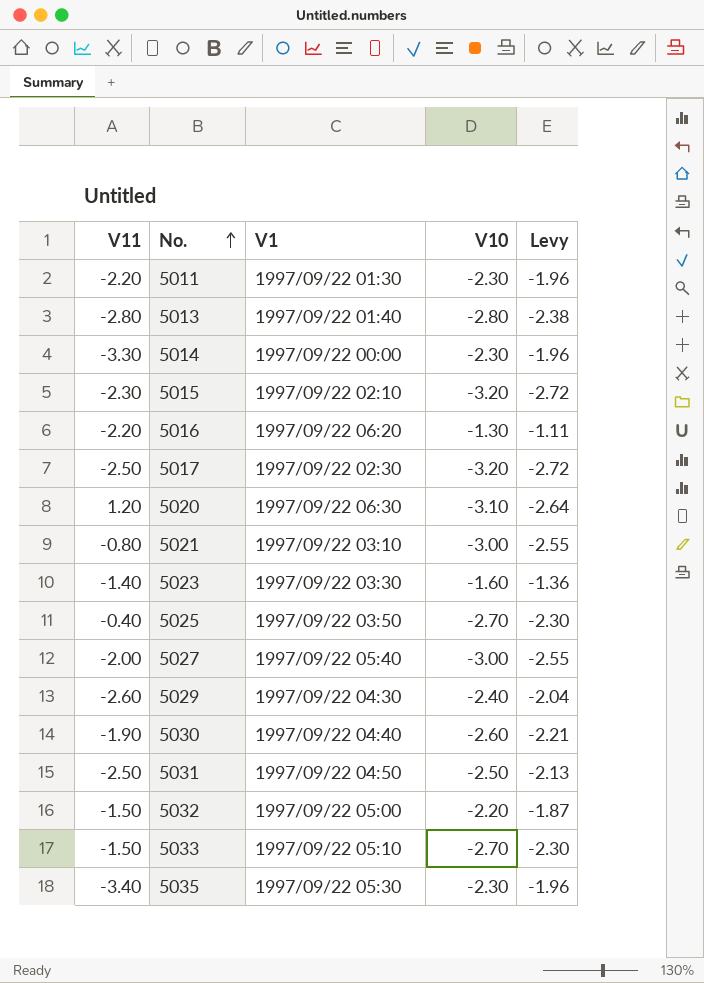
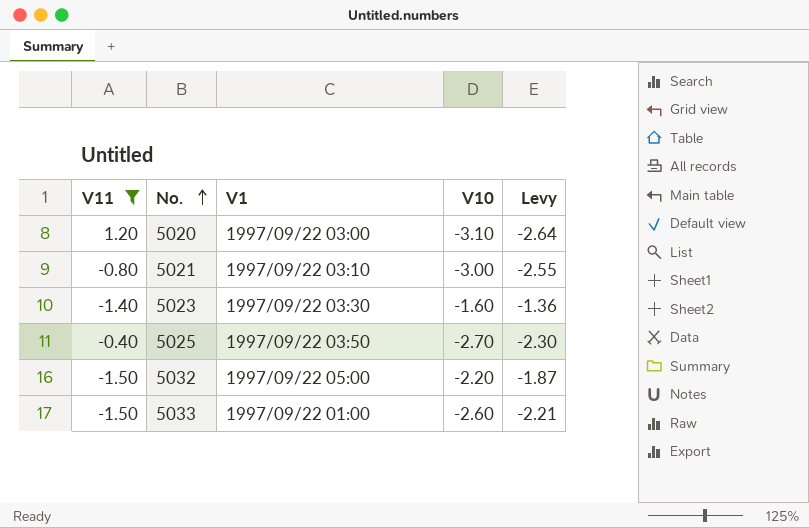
filter: none -> V11 >= -1.50
5020 | V1: 1997/09/22 06:30 -> 1997/09/22 03:00
5033 | V1: 1997/09/22 05:10 -> 1997/09/22 01:00
5033 | V10: -2.70 -> -2.60
5033 | Levy: -2.30 -> -2.21

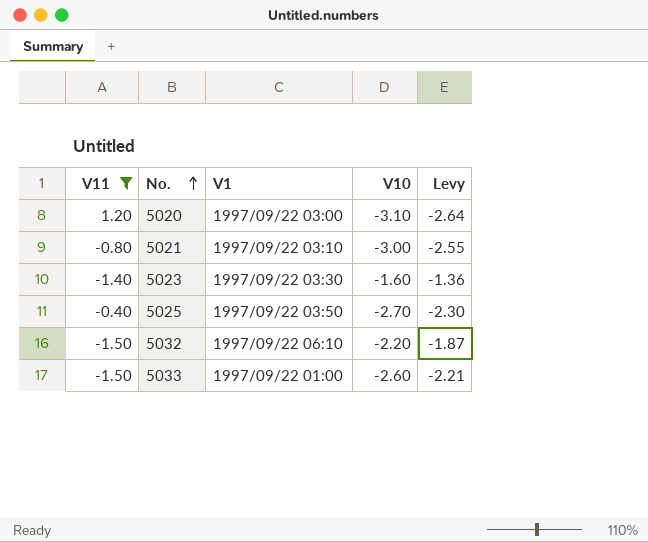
5032 | V1: 1997/09/22 05:00 -> 1997/09/22 06:10

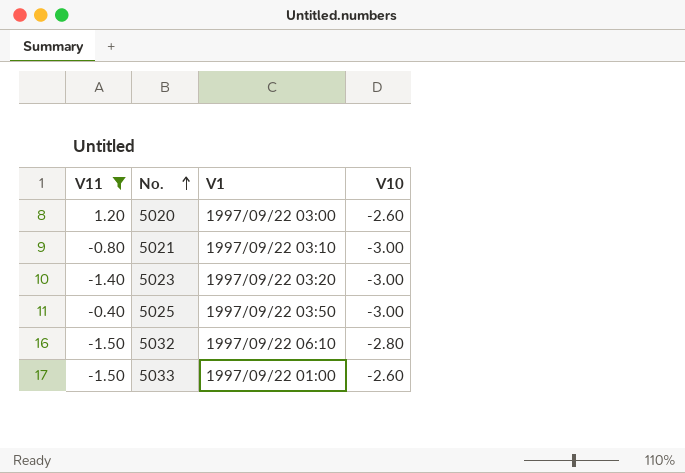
column Levy | formula: [V10] * 0.85 -> none
5020 | V10: -3.10 -> -2.60
5023 | V1: 1997/09/22 03:30 -> 1997/09/22 03:20
5023 | V10: -1.60 -> -3.00
5025 | V10: -2.70 -> -3.00
5032 | V10: -2.20 -> -2.80

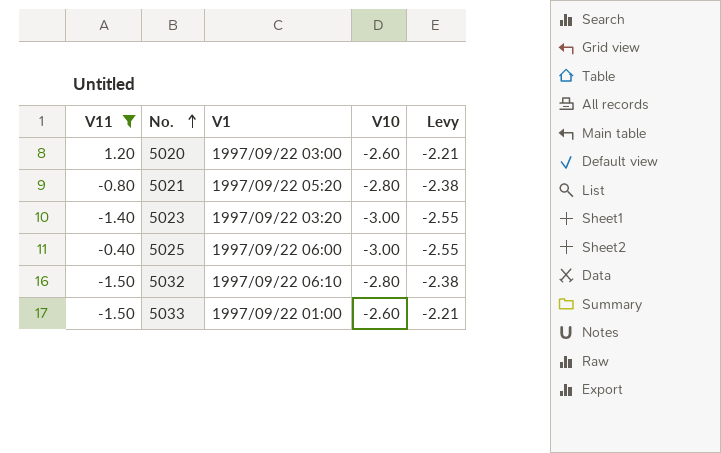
column Levy | formula: none -> [V10] * 0.85
5021 | V1: 1997/09/22 03:10 -> 1997/09/22 05:20
5021 | V10: -3.00 -> -2.80
5025 | V1: 1997/09/22 03:50 -> 1997/09/22 06:00

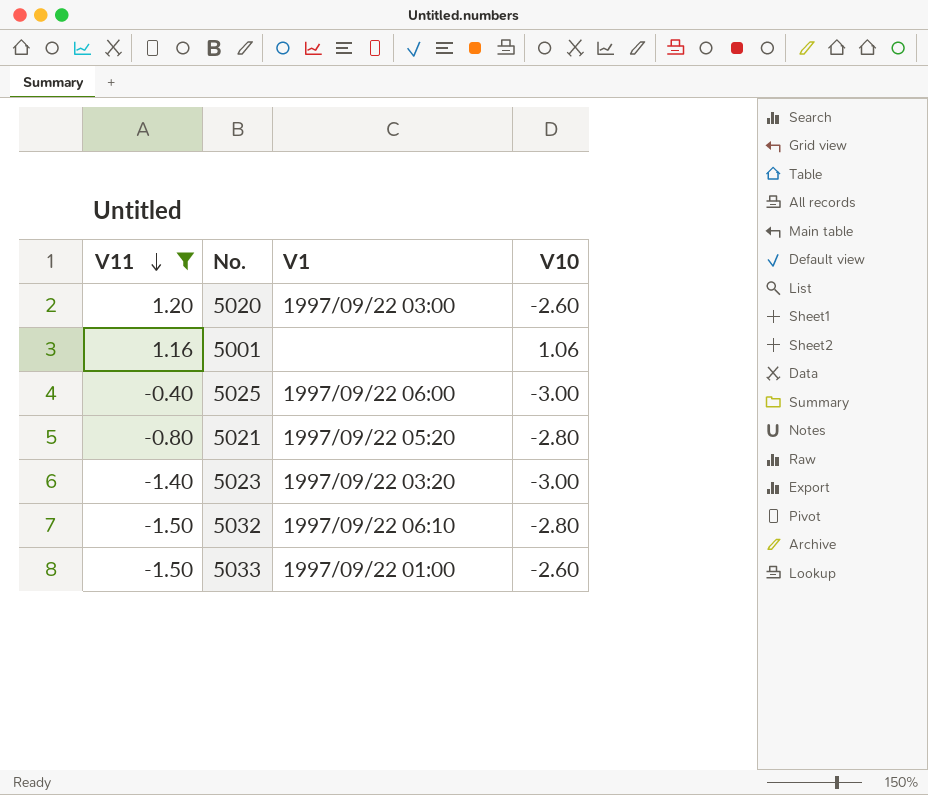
row order: No. ascending -> V11 descending
column Levy | formula: [V10] * 0.85 -> none
row 5001: none -> 1.16 | none | 1.06

